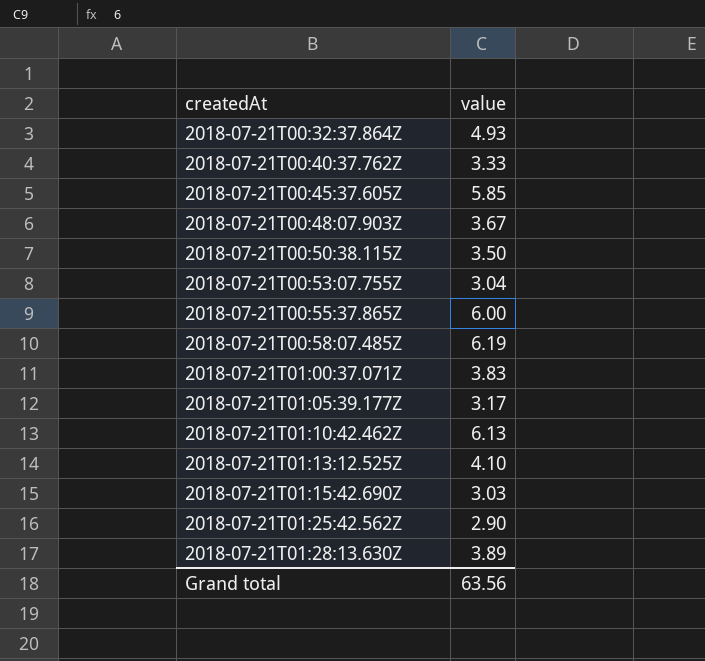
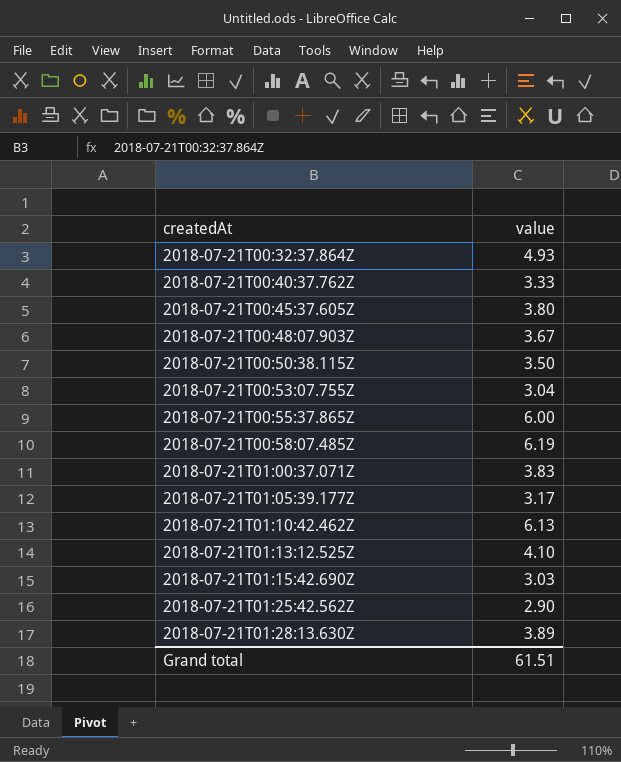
2018-07-21T00:45:37.605Z | value: 5.85 -> 3.80
Grand total | value: 63.56 -> 61.51

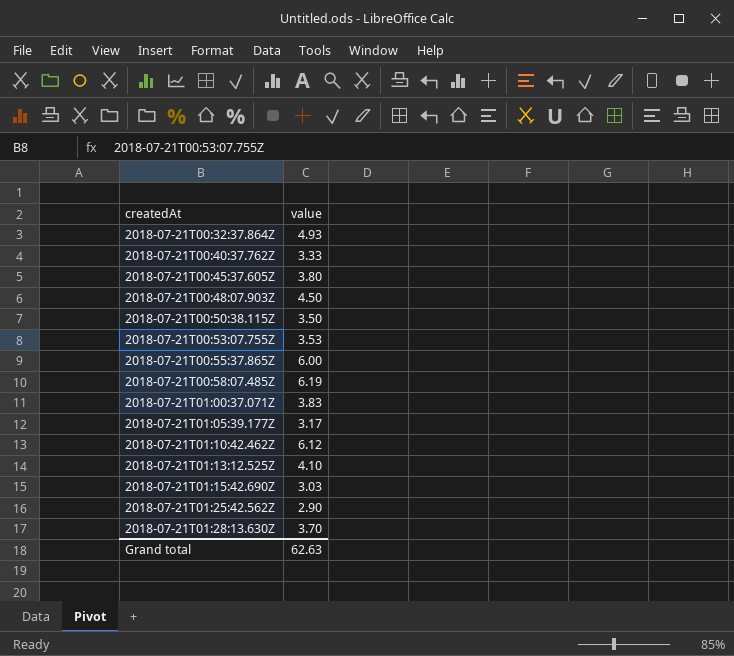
2018-07-21T00:48:07.903Z | value: 3.67 -> 4.50
2018-07-21T00:53:07.755Z | value: 3.04 -> 3.53
2018-07-21T01:10:42.462Z | value: 6.13 -> 6.12
2018-07-21T01:28:13.630Z | value: 3.89 -> 3.70
Grand total | value: 61.51 -> 62.63

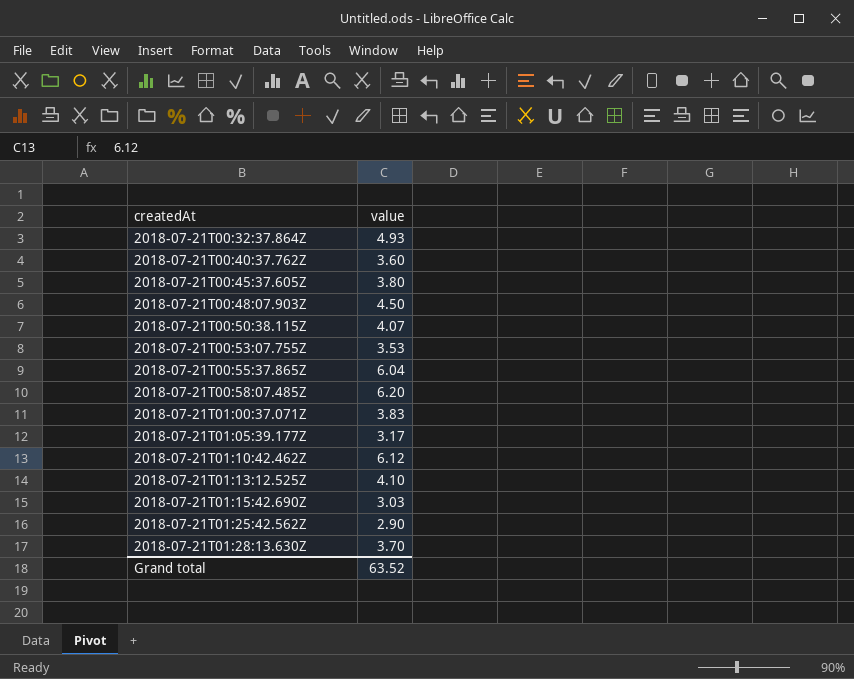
2018-07-21T00:40:37.762Z | value: 3.33 -> 3.60
2018-07-21T00:50:38.115Z | value: 3.50 -> 4.07
2018-07-21T00:55:37.865Z | value: 6.00 -> 6.04
2018-07-21T00:58:07.485Z | value: 6.19 -> 6.20
Grand total | value: 62.63 -> 63.52

